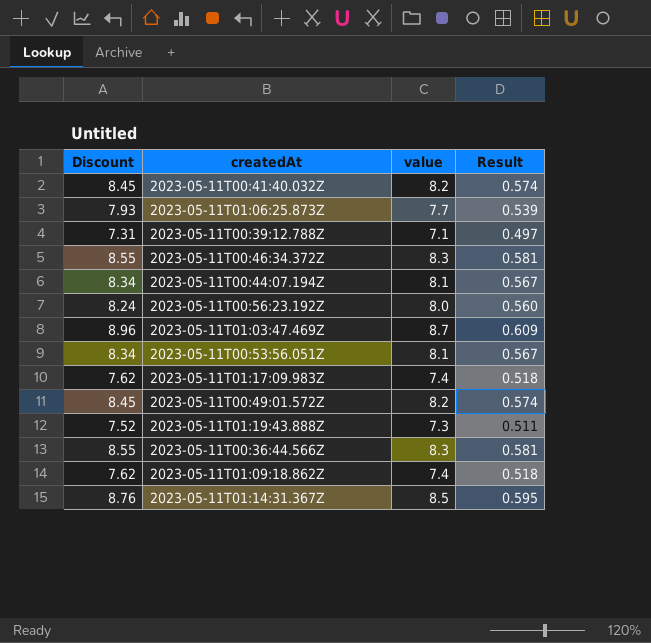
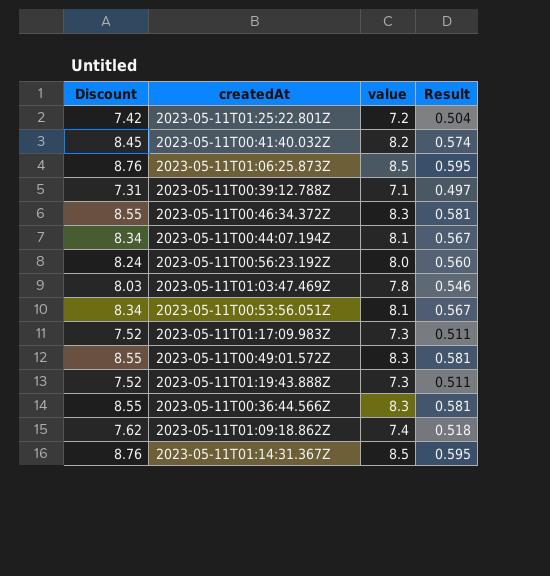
row 2023-05-11T01:25:22.801Z: none -> 7.42 | 7.2 | 0.504
2023-05-11T01:06:25.873Z | Discount: 7.93 -> 8.76
2023-05-11T01:06:25.873Z | value: 7.7 -> 8.5
2023-05-11T01:06:25.873Z | Result: 0.539 -> 0.595
2023-05-11T01:03:47.469Z | Discount: 8.96 -> 8.03
2023-05-11T01:03:47.469Z | value: 8.7 -> 7.8
2023-05-11T01:03:47.469Z | Result: 0.609 -> 0.546
2023-05-11T01:17:09.983Z | Discount: 7.62 -> 7.52
2023-05-11T01:17:09.983Z | value: 7.4 -> 7.3
2023-05-11T01:17:09.983Z | Result: 0.518 -> 0.511
2023-05-11T00:49:01.572Z | Discount: 8.45 -> 8.55
2023-05-11T00:49:01.572Z | value: 8.2 -> 8.3
2023-05-11T00:49:01.572Z | Result: 0.574 -> 0.581

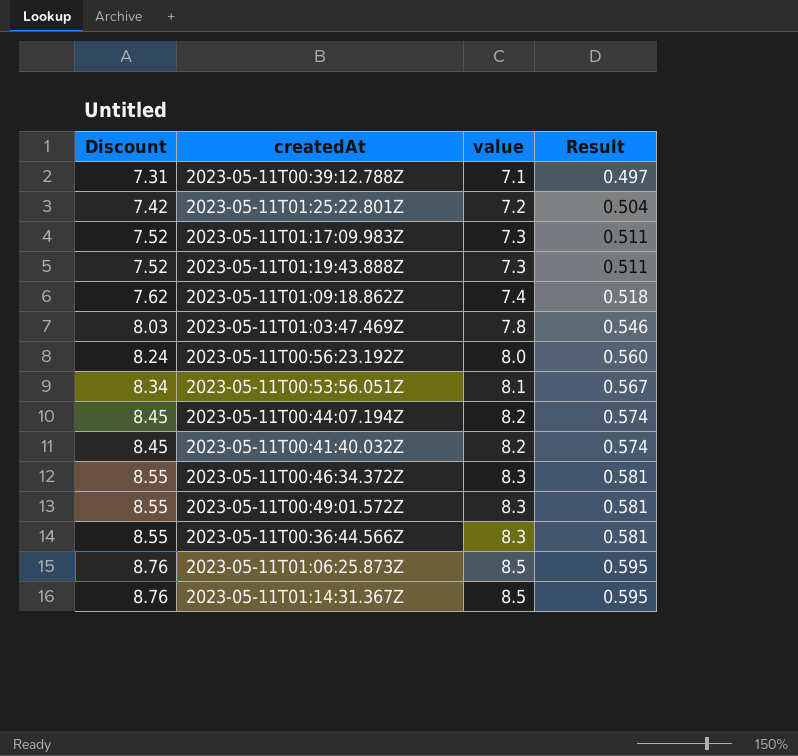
row order: none -> Discount ascending
2023-05-11T00:44:07.194Z | Discount: 8.34 -> 8.45
2023-05-11T00:44:07.194Z | value: 8.1 -> 8.2
2023-05-11T00:44:07.194Z | Result: 0.567 -> 0.574

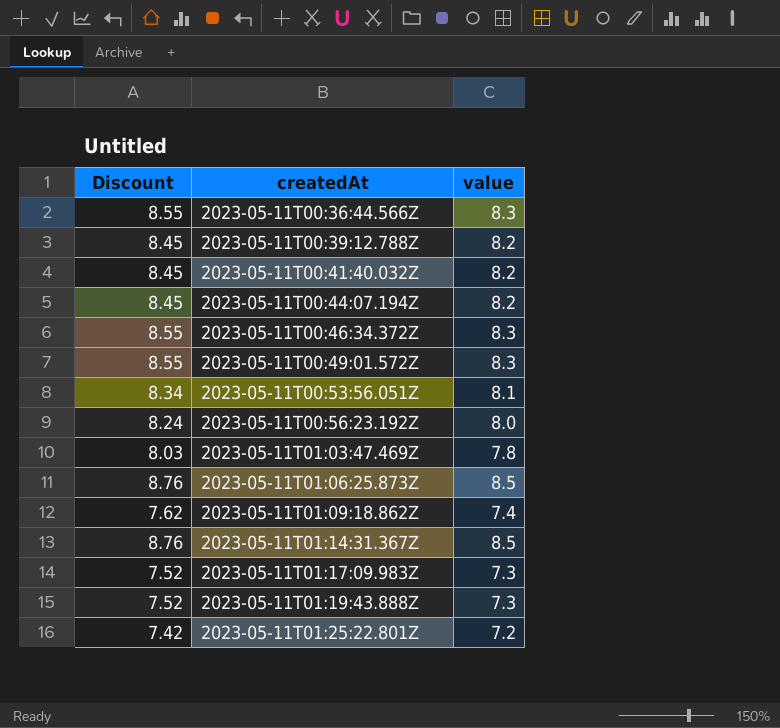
row order: Discount ascending -> createdAt ascending
column Result | formula: [value] * 0.07 -> none
2023-05-11T00:39:12.788Z | Discount: 7.31 -> 8.45
2023-05-11T00:39:12.788Z | value: 7.1 -> 8.2

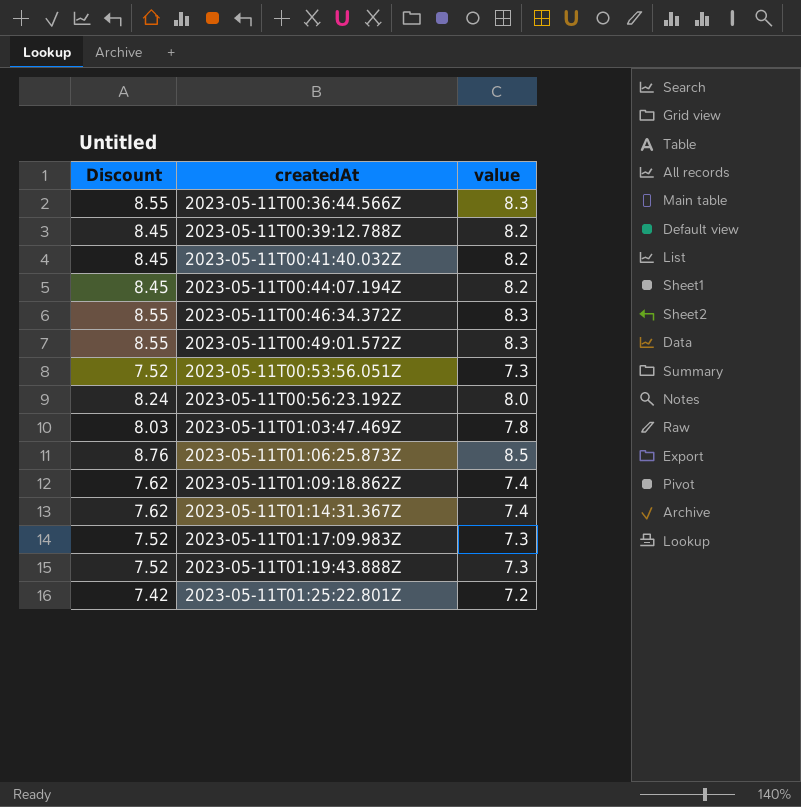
2023-05-11T00:53:56.051Z | Discount: 8.34 -> 7.52
2023-05-11T00:53:56.051Z | value: 8.1 -> 7.3
2023-05-11T01:14:31.367Z | Discount: 8.76 -> 7.62
2023-05-11T01:14:31.367Z | value: 8.5 -> 7.4

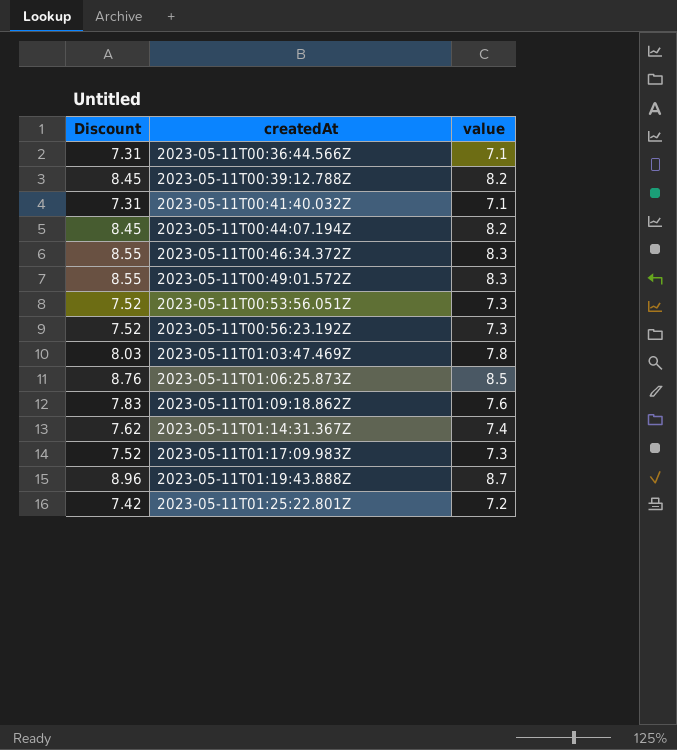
2023-05-11T00:36:44.566Z | Discount: 8.55 -> 7.31
2023-05-11T00:36:44.566Z | value: 8.3 -> 7.1
2023-05-11T00:41:40.032Z | Discount: 8.45 -> 7.31
2023-05-11T00:41:40.032Z | value: 8.2 -> 7.1
2023-05-11T00:56:23.192Z | Discount: 8.24 -> 7.52
2023-05-11T00:56:23.192Z | value: 8.0 -> 7.3
2023-05-11T01:09:18.862Z | Discount: 7.62 -> 7.83
2023-05-11T01:09:18.862Z | value: 7.4 -> 7.6
2023-05-11T01:19:43.888Z | Discount: 7.52 -> 8.96
2023-05-11T01:19:43.888Z | value: 7.3 -> 8.7

